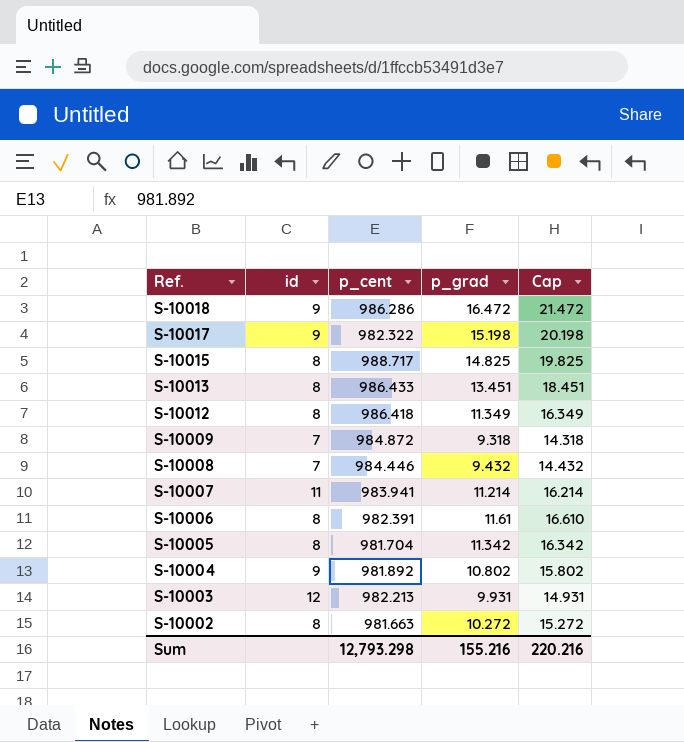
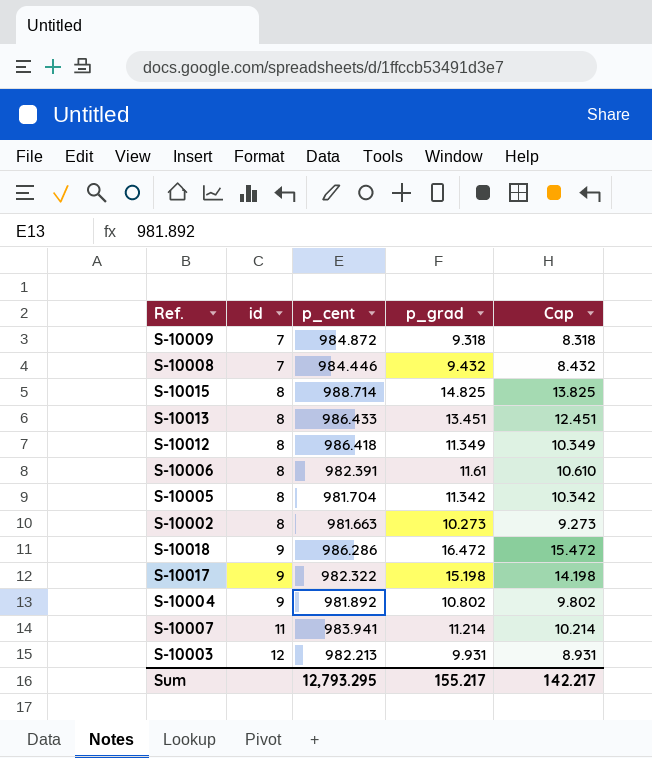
row order: Ref. descending -> id ascending
column Cap | formula: [p_grad] + 5 -> [p_grad] - 1
S-10015 | p_cent: 988.717 -> 988.714
S-10002 | p_grad: 10.272 -> 10.273
Sum | p_cent: 12,793.298 -> 12,793.295
Sum | p_grad: 155.216 -> 155.217
Sum | Cap: 220.216 -> 142.217

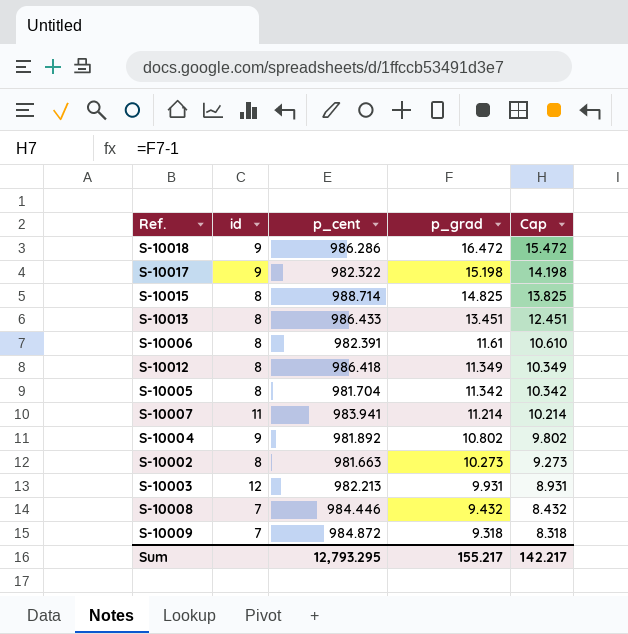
row order: id ascending -> p_grad descending

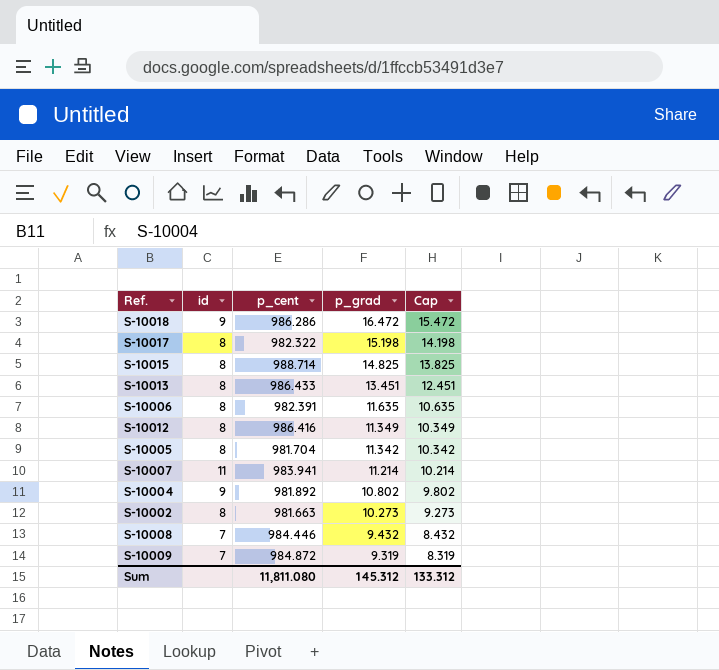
row S-10003: 12 | 982.213 | 9.931 | 8.931 -> none
S-10017 | id: 9 -> 8
S-10006 | p_grad: 11.61 -> 11.635
S-10006 | Cap: 10.610 -> 10.635
S-10012 | p_cent: 986.418 -> 986.416
S-10009 | p_grad: 9.318 -> 9.319
S-10009 | Cap: 8.318 -> 8.319
Sum | p_cent: 12,793.295 -> 11,811.080
Sum | p_grad: 155.217 -> 145.312
Sum | Cap: 142.217 -> 133.312

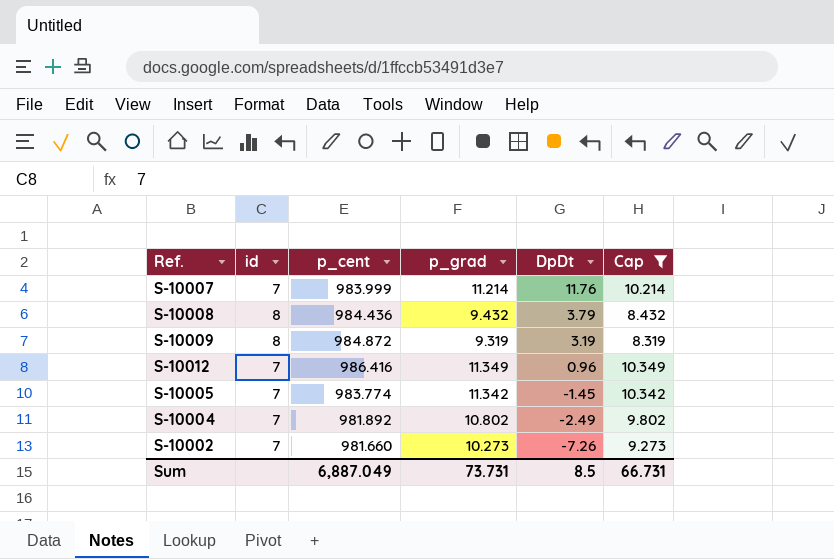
filter: none -> Cap <= 10.349
row order: p_grad descending -> DpDt descending
column DpDt | position: none -> 5
S-10007 | id: 11 -> 7
S-10007 | p_cent: 983.941 -> 983.999
S-10008 | id: 7 -> 8
S-10008 | p_cent: 984.446 -> 984.436
S-10009 | id: 7 -> 8
S-10012 | id: 8 -> 7
S-10005 | id: 8 -> 7
S-10005 | p_cent: 981.704 -> 983.774
S-10004 | id: 9 -> 7
S-10002 | id: 8 -> 7
S-10002 | p_cent: 981.663 -> 981.660
Sum | p_cent: 11,811.080 -> 6,887.049
Sum | p_grad: 145.312 -> 73.731
Sum | Cap: 133.312 -> 66.731

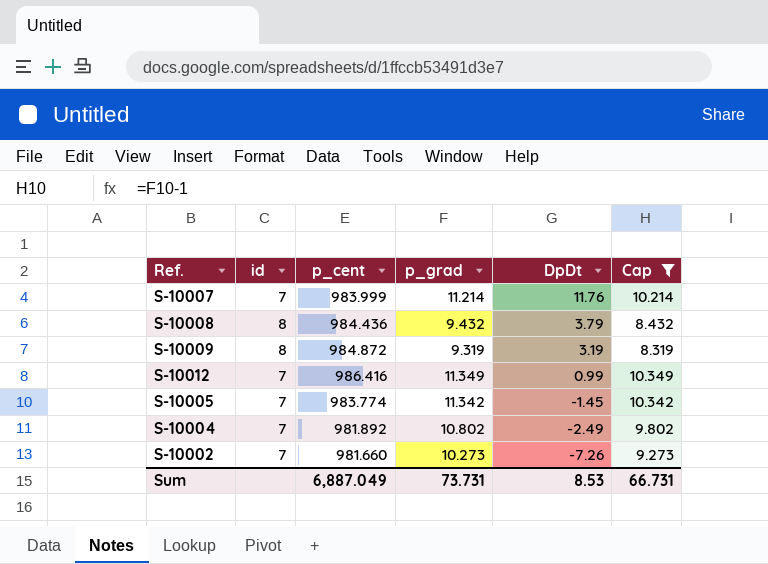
S-10012 | DpDt: 0.96 -> 0.99
Sum | DpDt: 8.5 -> 8.53

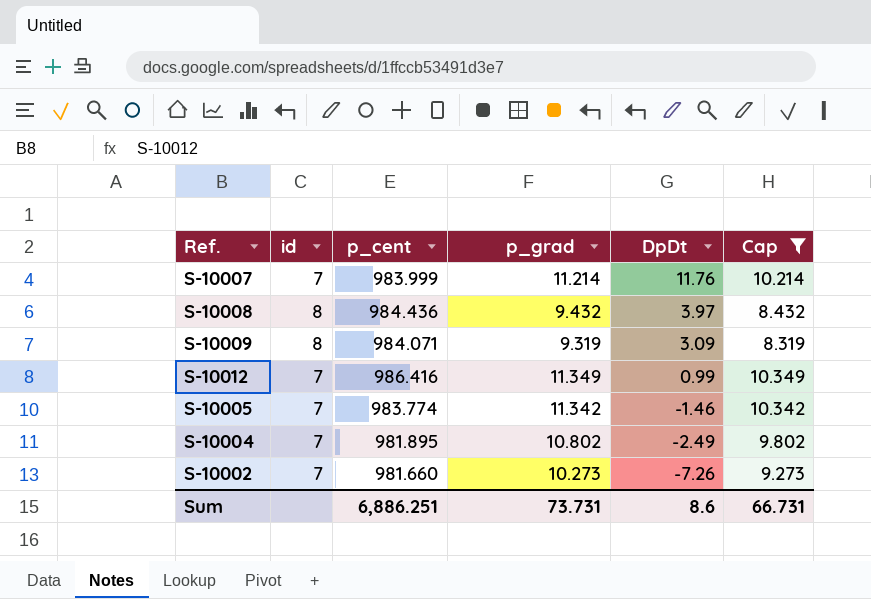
S-10008 | DpDt: 3.79 -> 3.97
S-10009 | p_cent: 984.872 -> 984.071
S-10009 | DpDt: 3.19 -> 3.09
S-10005 | DpDt: -1.45 -> -1.46
S-10004 | p_cent: 981.892 -> 981.895
Sum | p_cent: 6,887.049 -> 6,886.251
Sum | DpDt: 8.53 -> 8.6

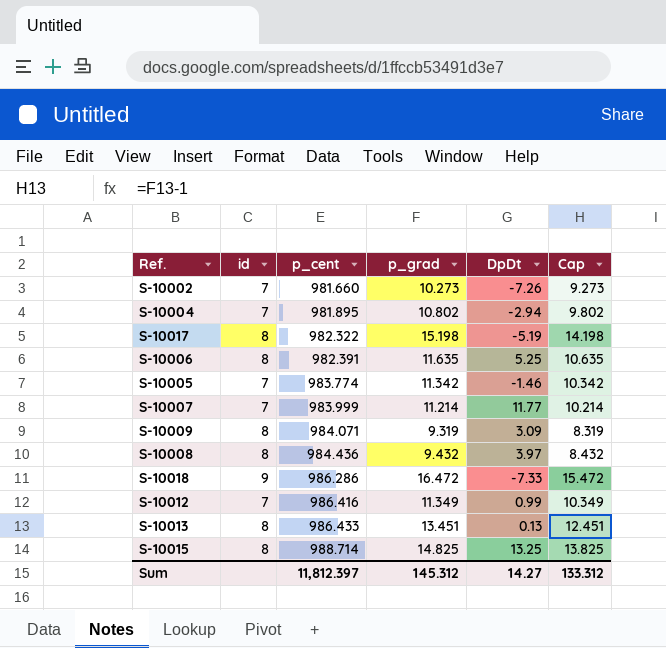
filter: Cap <= 10.349 -> none
row order: DpDt descending -> p_cent ascending
S-10004 | DpDt: -2.49 -> -2.94
S-10007 | DpDt: 11.76 -> 11.77
Sum | p_cent: 6,886.251 -> 11,812.397
Sum | p_grad: 73.731 -> 145.312
Sum | DpDt: 8.6 -> 14.27
Sum | Cap: 66.731 -> 133.312

